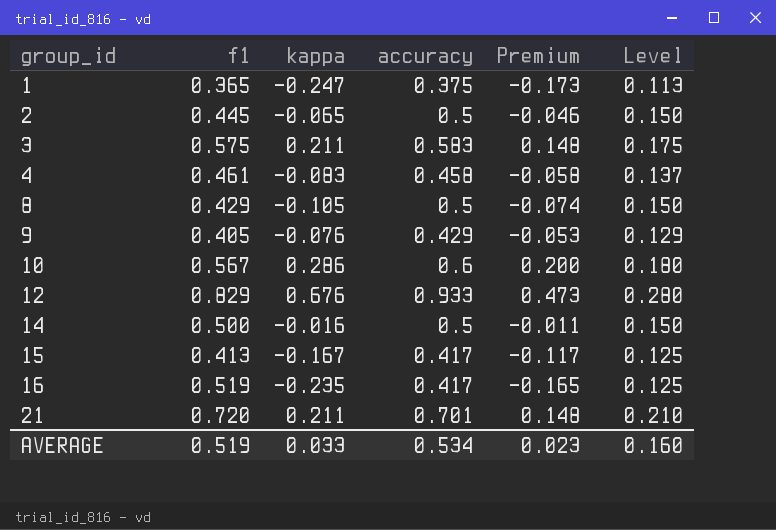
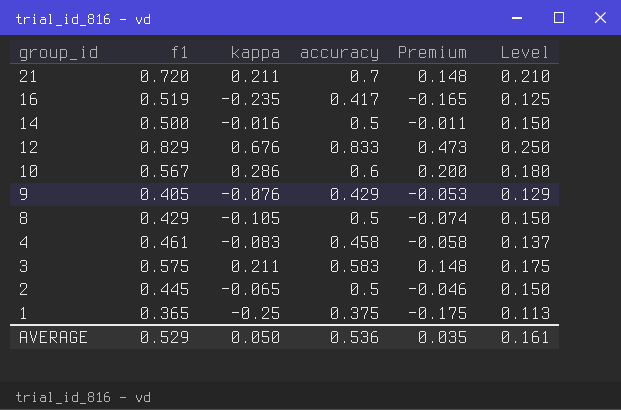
row order: group_id ascending -> group_id descending
row 15: 0.413 | -0.167 | 0.417 | -0.117 | 0.125 -> none
21 | accuracy: 0.701 -> 0.7
12 | accuracy: 0.933 -> 0.833
12 | Level: 0.280 -> 0.250
1 | kappa: -0.247 -> -0.25
1 | Premium: -0.173 -> -0.175
AVERAGE | f1: 0.519 -> 0.529
AVERAGE | kappa: 0.033 -> 0.050
AVERAGE | accuracy: 0.534 -> 0.536
AVERAGE | Premium: 0.023 -> 0.035
AVERAGE | Level: 0.160 -> 0.161

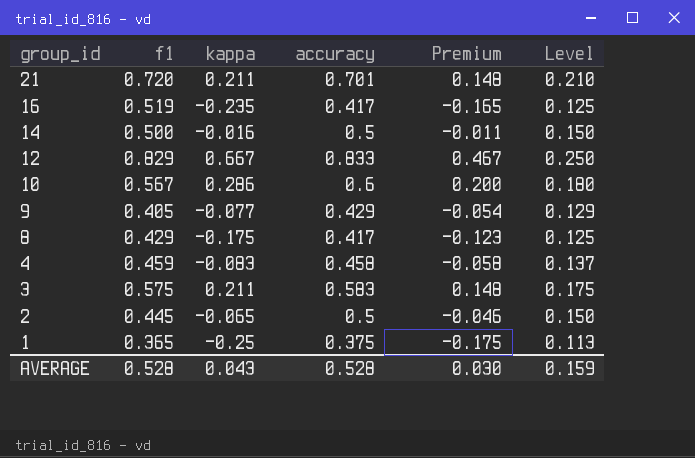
21 | accuracy: 0.7 -> 0.701
12 | kappa: 0.676 -> 0.667
12 | Premium: 0.473 -> 0.467
9 | kappa: -0.076 -> -0.077
9 | Premium: -0.053 -> -0.054
8 | kappa: -0.105 -> -0.175
8 | accuracy: 0.5 -> 0.417
8 | Premium: -0.074 -> -0.123
8 | Level: 0.150 -> 0.125
4 | f1: 0.461 -> 0.459
AVERAGE | f1: 0.529 -> 0.528
AVERAGE | kappa: 0.050 -> 0.043
AVERAGE | accuracy: 0.536 -> 0.528
AVERAGE | Premium: 0.035 -> 0.030
AVERAGE | Level: 0.161 -> 0.159

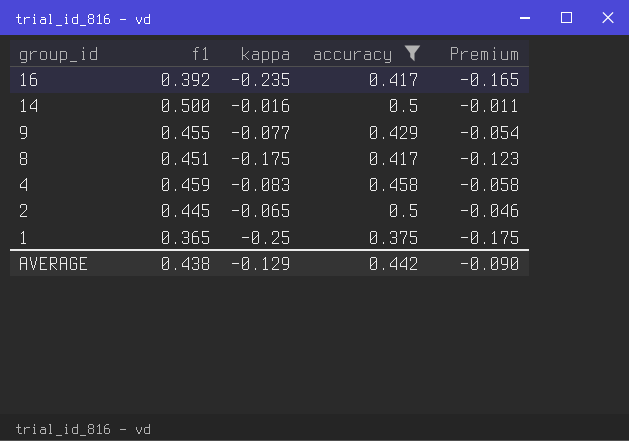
filter: none -> accuracy <= 0.5
column Level | formula: [accuracy] * 0.3 -> none
16 | f1: 0.519 -> 0.392
9 | f1: 0.405 -> 0.455
8 | f1: 0.429 -> 0.451
AVERAGE | f1: 0.528 -> 0.438
AVERAGE | kappa: 0.043 -> -0.129
AVERAGE | accuracy: 0.528 -> 0.442
AVERAGE | Premium: 0.030 -> -0.090

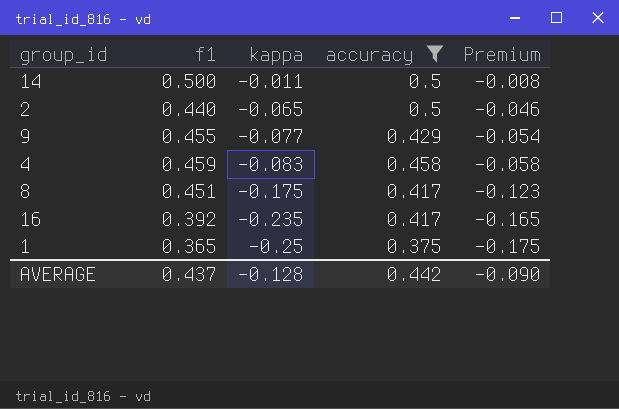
row order: group_id descending -> kappa descending
14 | kappa: -0.016 -> -0.011
14 | Premium: -0.011 -> -0.008
2 | f1: 0.445 -> 0.440
AVERAGE | f1: 0.438 -> 0.437
AVERAGE | kappa: -0.129 -> -0.128

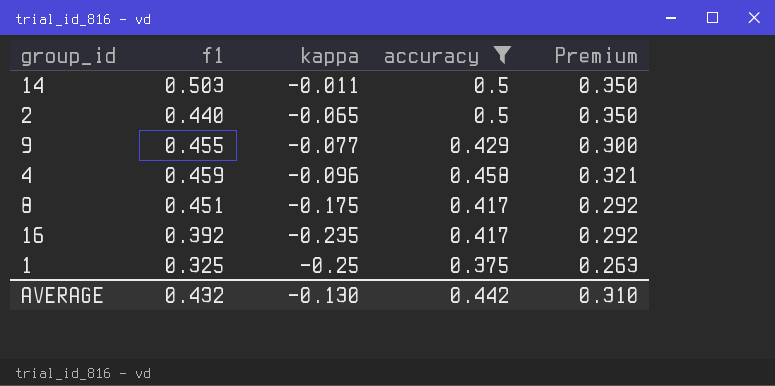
column Premium | formula: [kappa] * 0.7 -> [accuracy] * 0.7
14 | f1: 0.500 -> 0.503
4 | kappa: -0.083 -> -0.096
1 | f1: 0.365 -> 0.325
AVERAGE | f1: 0.437 -> 0.432
AVERAGE | kappa: -0.128 -> -0.130
AVERAGE | Premium: -0.090 -> 0.310

